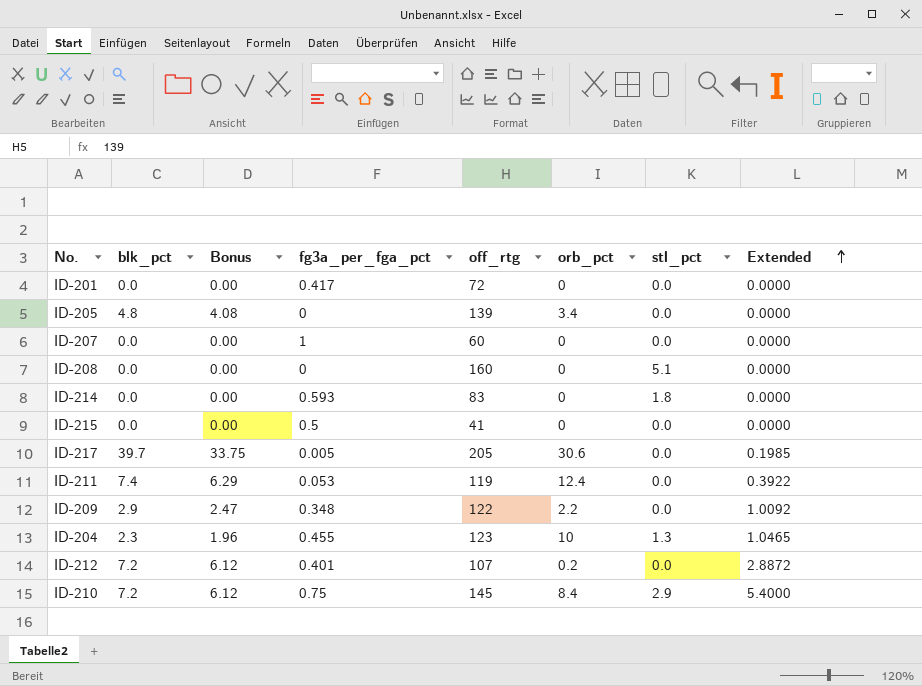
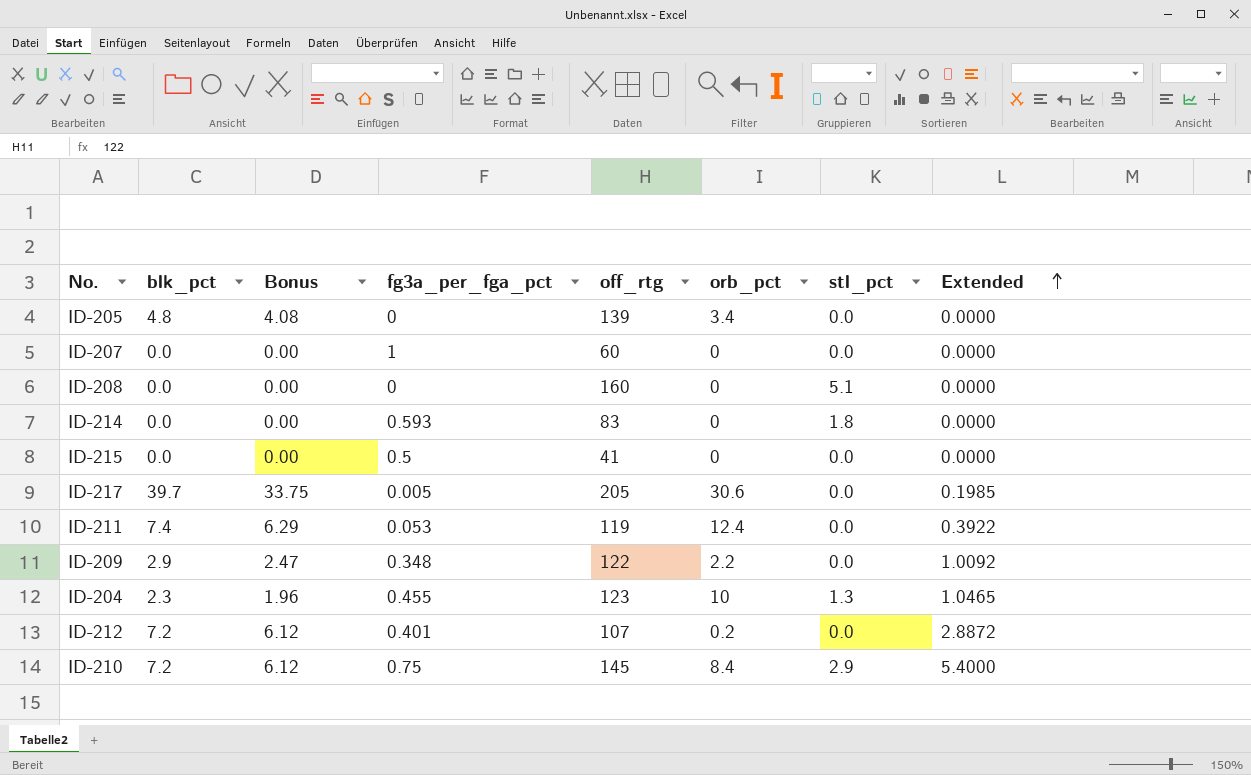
row ID-201: 0.0 | 0.00 | 0.417 | 72 | 0 | 0.0 | 0.0000 -> none

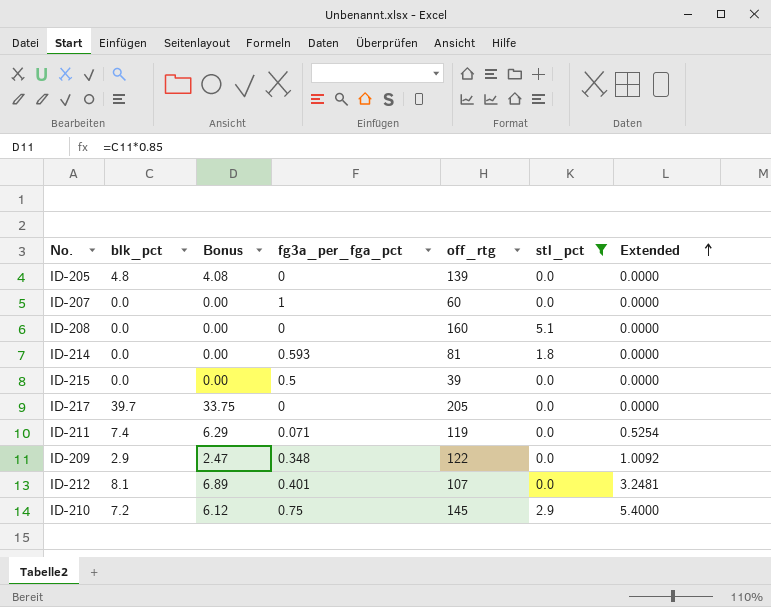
filter: none -> stl_pct != 1.3
column orb_pct | position: 6 -> none
ID-214 | off_rtg: 83 -> 81
ID-215 | off_rtg: 41 -> 39
ID-217 | fg3a_per_fga_pct: 0.005 -> 0
ID-217 | Extended: 0.1985 -> 0.0000
ID-211 | fg3a_per_fga_pct: 0.053 -> 0.071
ID-211 | Extended: 0.3922 -> 0.5254
ID-212 | blk_pct: 7.2 -> 8.1
ID-212 | Bonus: 6.12 -> 6.89
ID-212 | Extended: 2.8872 -> 3.2481

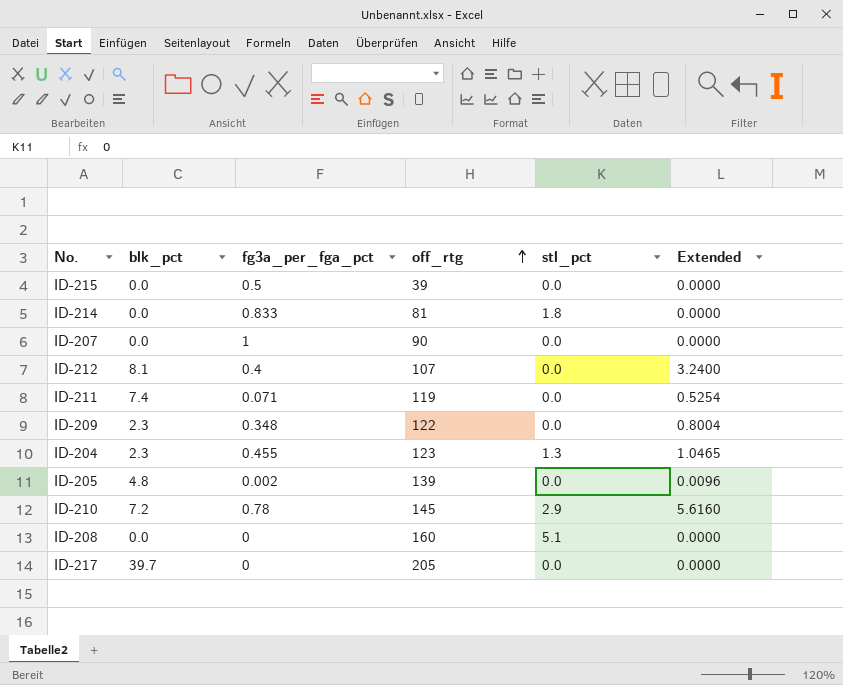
filter: stl_pct != 1.3 -> none
row order: Extended ascending -> off_rtg ascending
column Bonus | formula: [blk_pct] * 0.85 -> none
ID-214 | fg3a_per_fga_pct: 0.593 -> 0.833
ID-207 | off_rtg: 60 -> 90
ID-212 | fg3a_per_fga_pct: 0.401 -> 0.4
ID-212 | Extended: 3.2481 -> 3.2400
ID-209 | blk_pct: 2.9 -> 2.3
ID-209 | Extended: 1.0092 -> 0.8004
ID-205 | fg3a_per_fga_pct: 0 -> 0.002
ID-205 | Extended: 0.0000 -> 0.0096
ID-210 | fg3a_per_fga_pct: 0.75 -> 0.78
ID-210 | Extended: 5.4000 -> 5.6160

